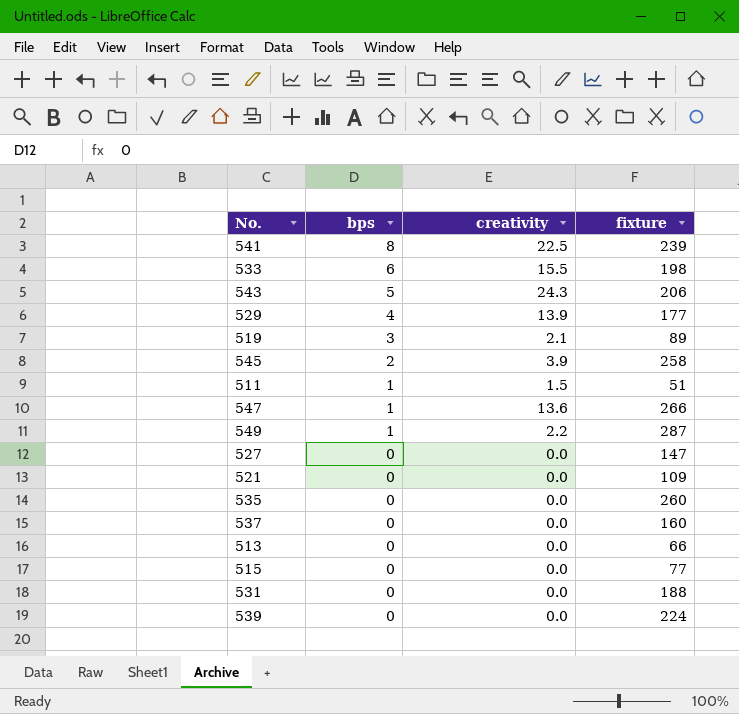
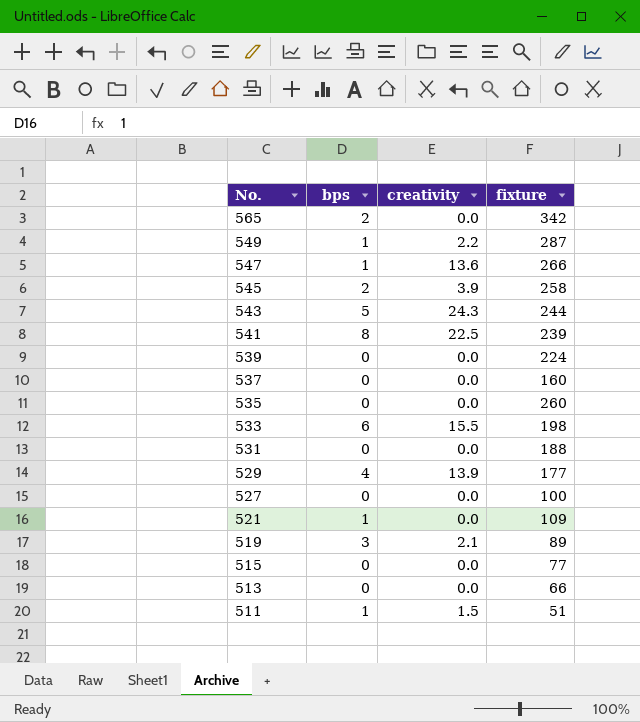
row order: bps descending -> No. descending
row 565: none -> 2 | 0.0 | 342
543 | fixture: 206 -> 244
527 | fixture: 147 -> 100
521 | bps: 0 -> 1

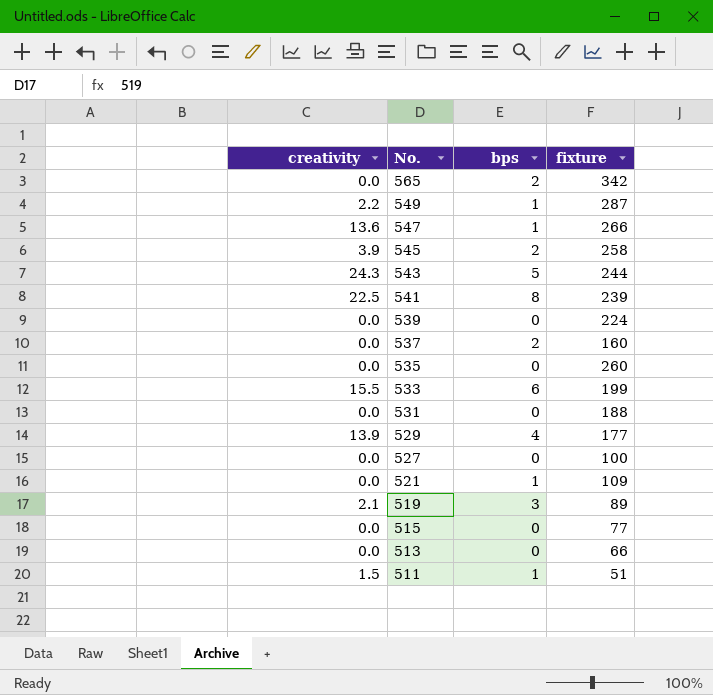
column creativity | position: 3 -> 1
537 | bps: 0 -> 2
533 | fixture: 198 -> 199

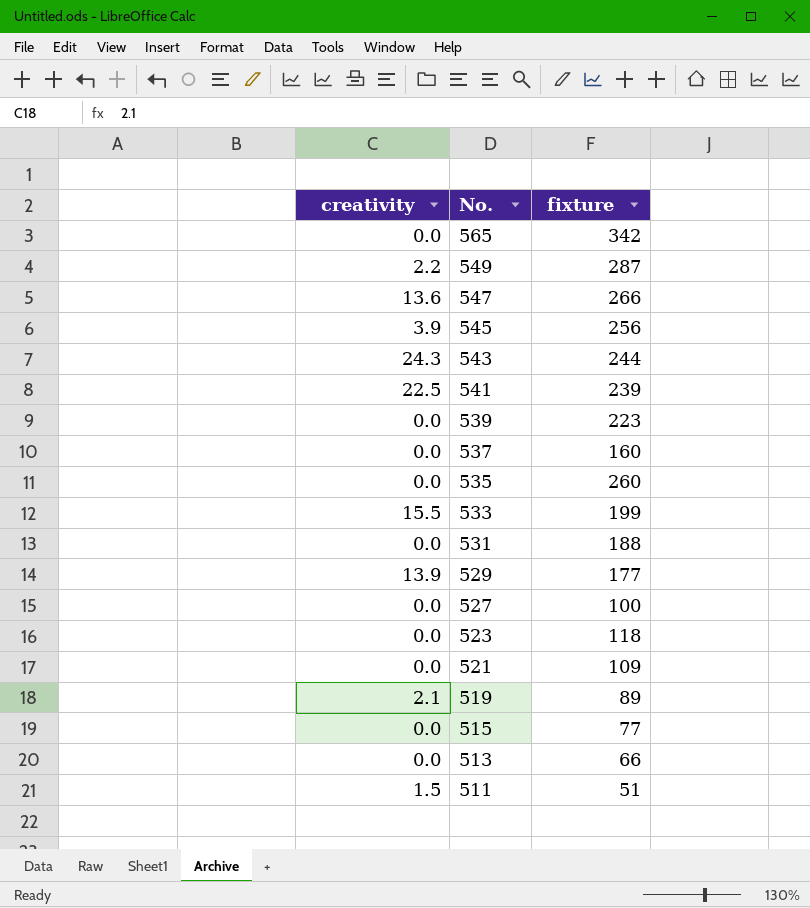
column bps | position: 3 -> none
545 | fixture: 258 -> 256
539 | fixture: 224 -> 223
row 523: none -> 0.0 | 118

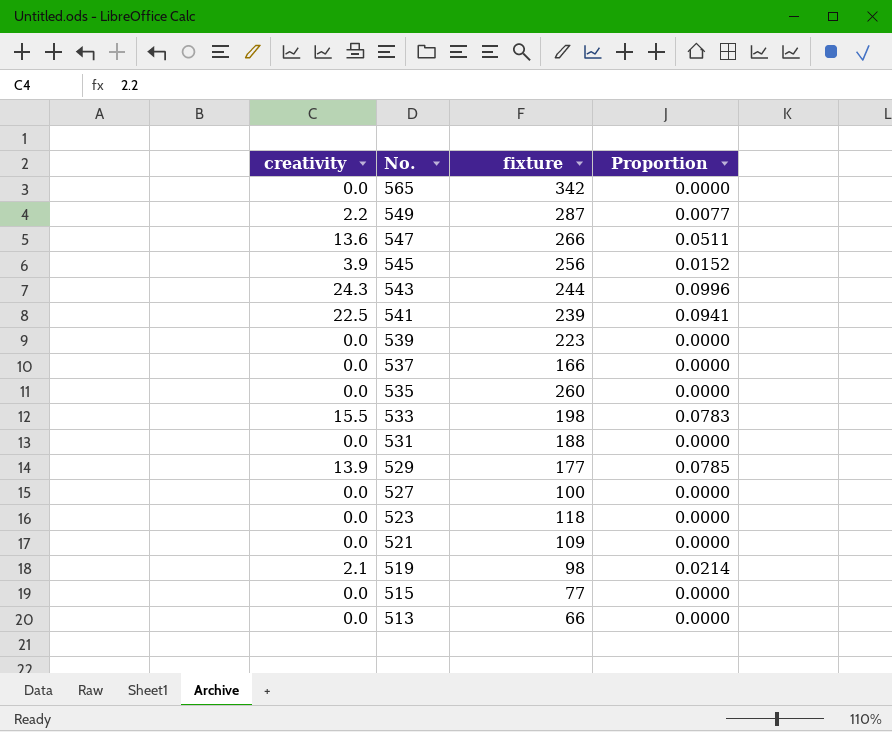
column Proportion | formula: none -> [creativity] / [fixture]
row 511: 1.5 | 51 -> none
537 | fixture: 160 -> 166
533 | fixture: 199 -> 198
519 | fixture: 89 -> 98

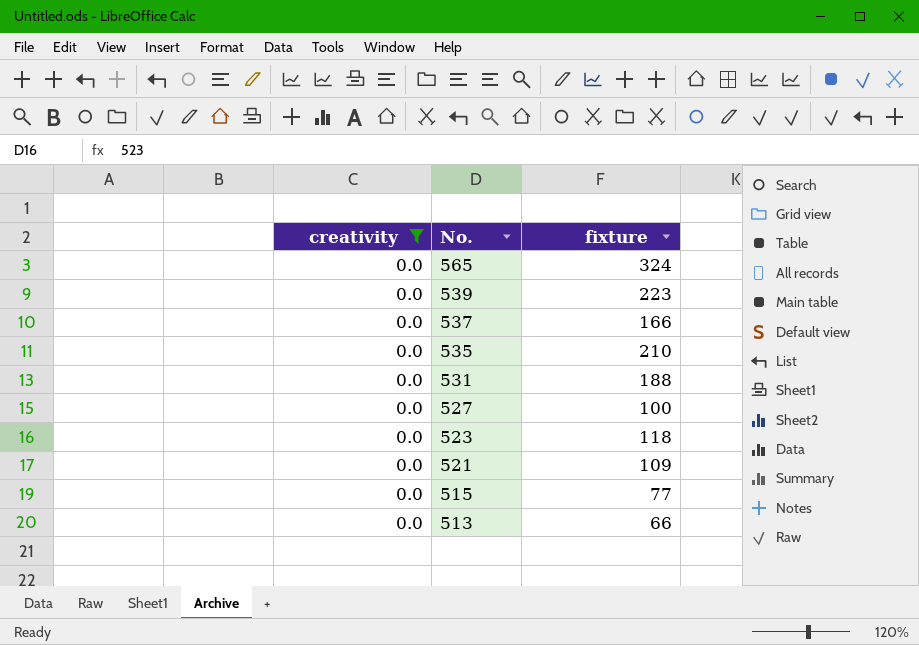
filter: none -> creativity = 0.0
column Proportion | formula: [creativity] / [fixture] -> none
565 | fixture: 342 -> 324
535 | fixture: 260 -> 210

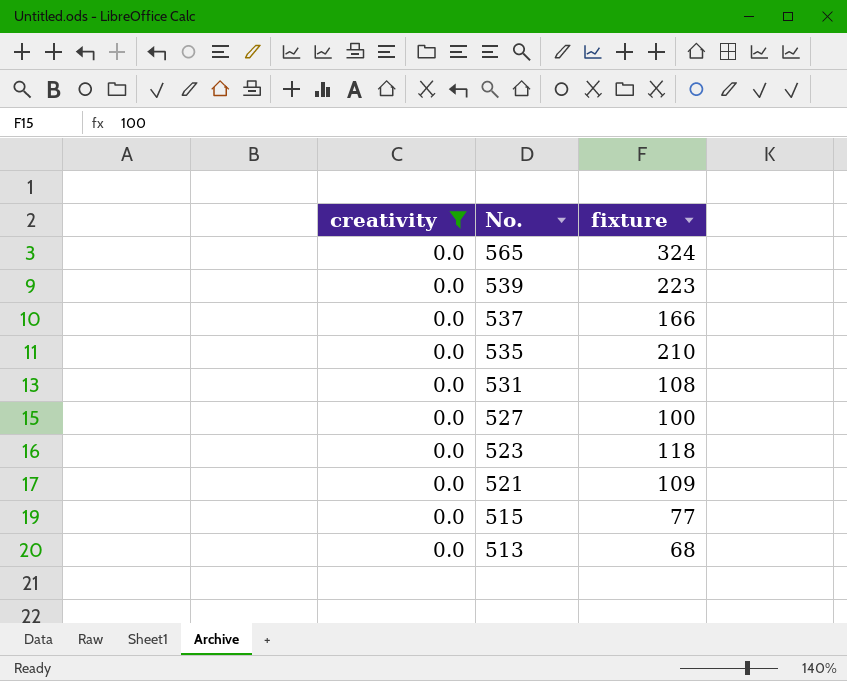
531 | fixture: 188 -> 108
513 | fixture: 66 -> 68

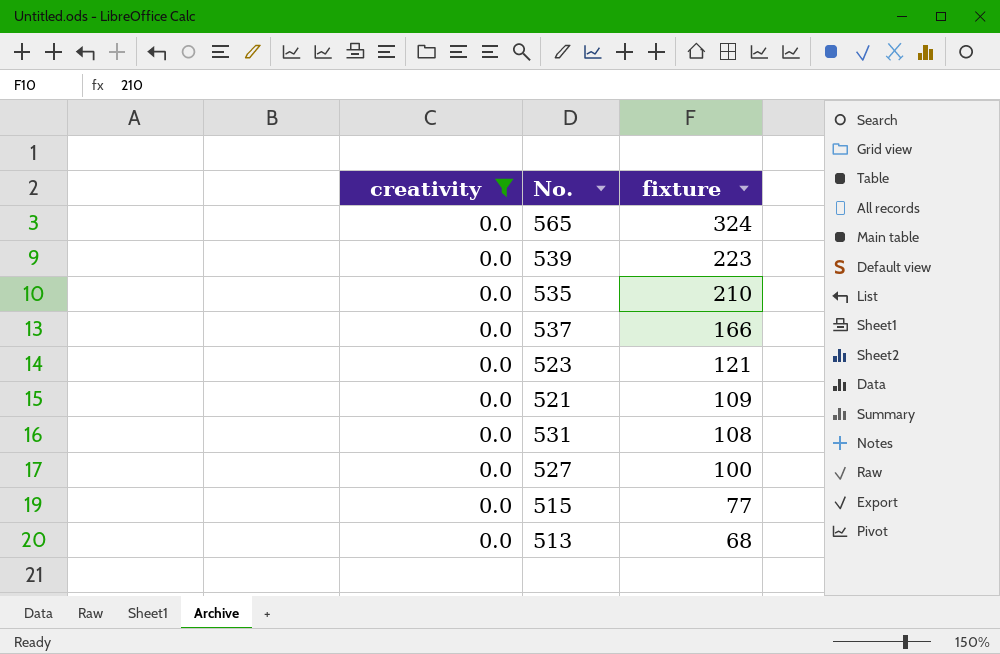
row order: No. descending -> fixture descending
523 | fixture: 118 -> 121

